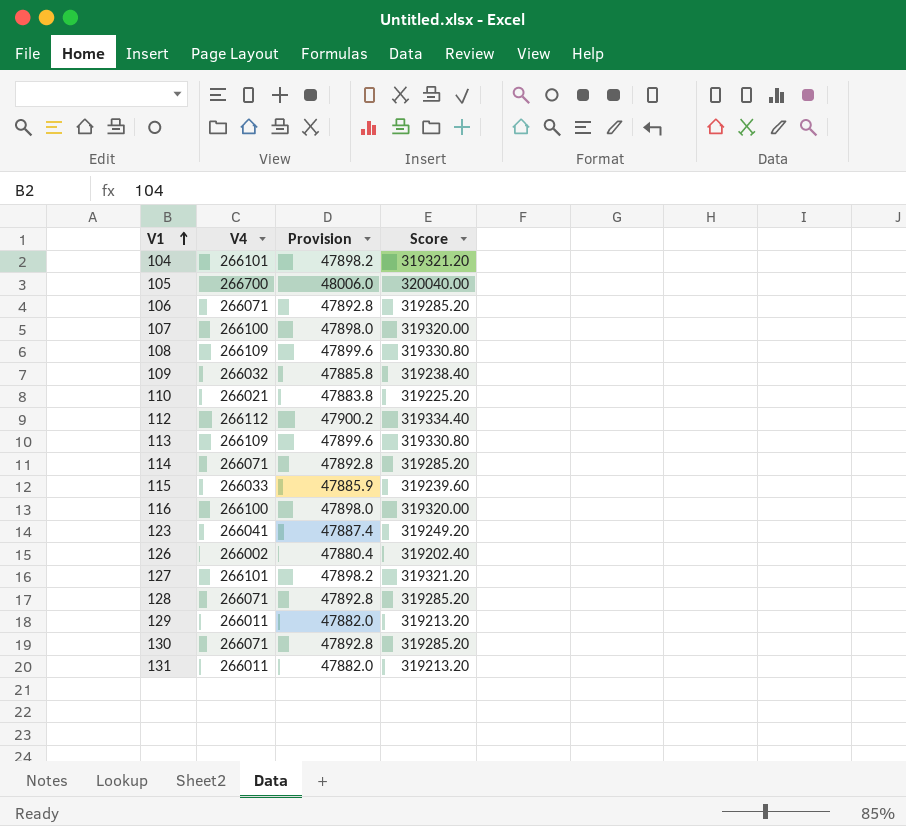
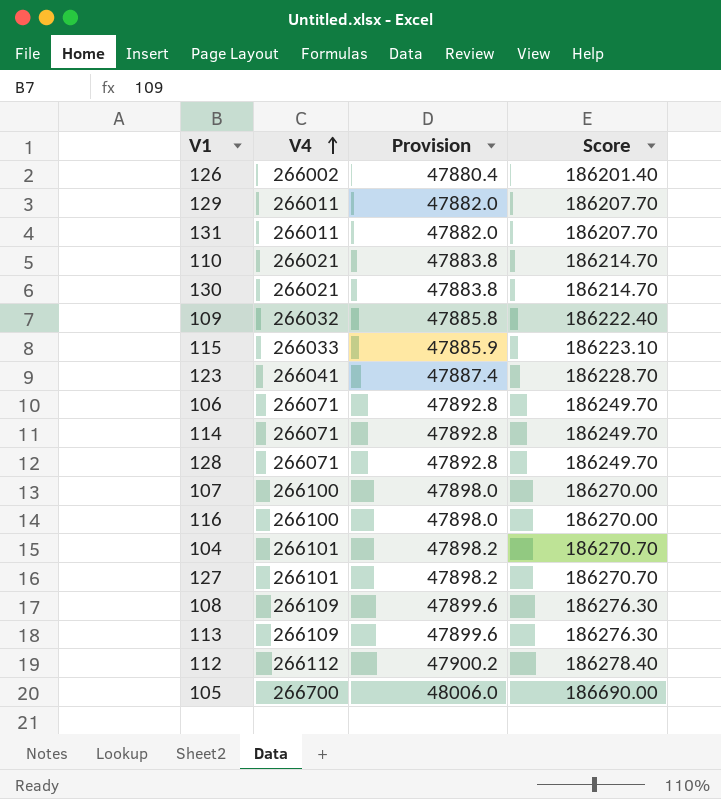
row order: V1 ascending -> V4 ascending
column Score | formula: [V4] * 1.2 -> [V4] * 0.7
130 | V4: 266071 -> 266021
130 | Provision: 47892.8 -> 47883.8

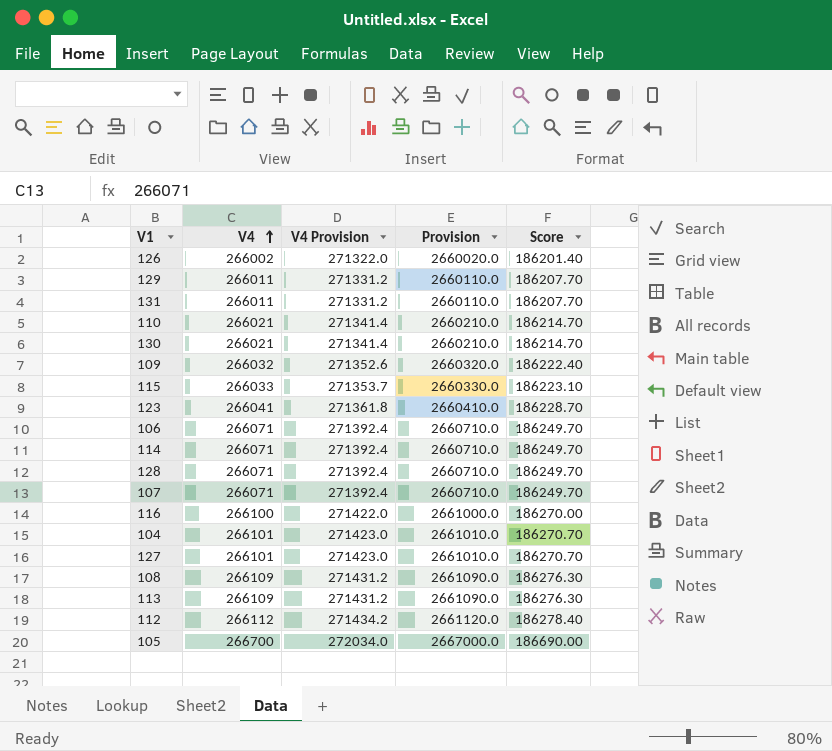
column V4 Provision | formula: none -> [V4] * 1.02
column Provision | formula: [V4] * 0.18 -> [V4] * 10
107 | V4: 266100 -> 266071
107 | Score: 186270.00 -> 186249.70

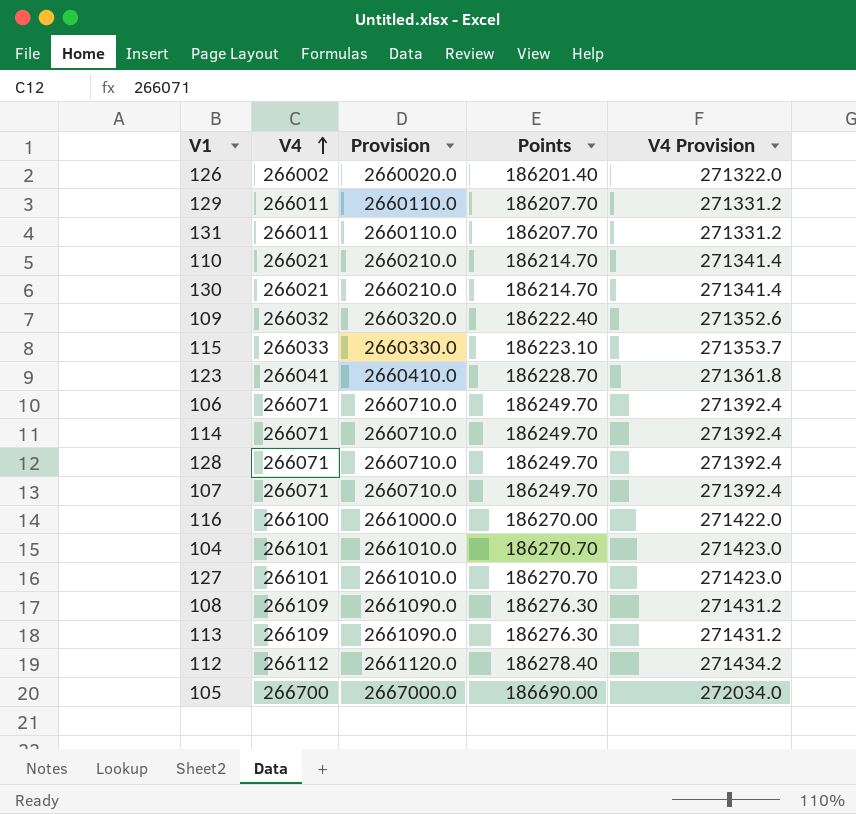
column name: Score -> Points
column V4 Provision | position: 3 -> 5

